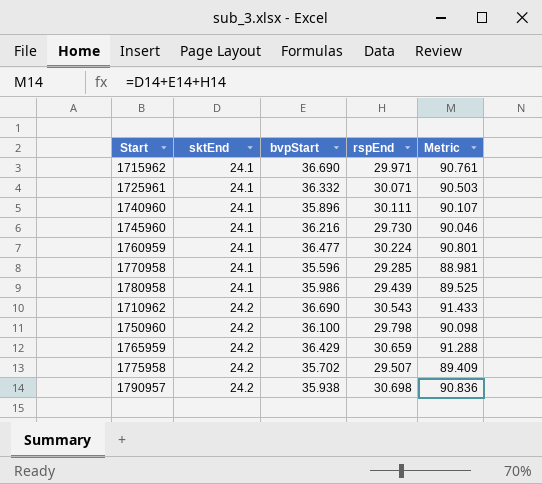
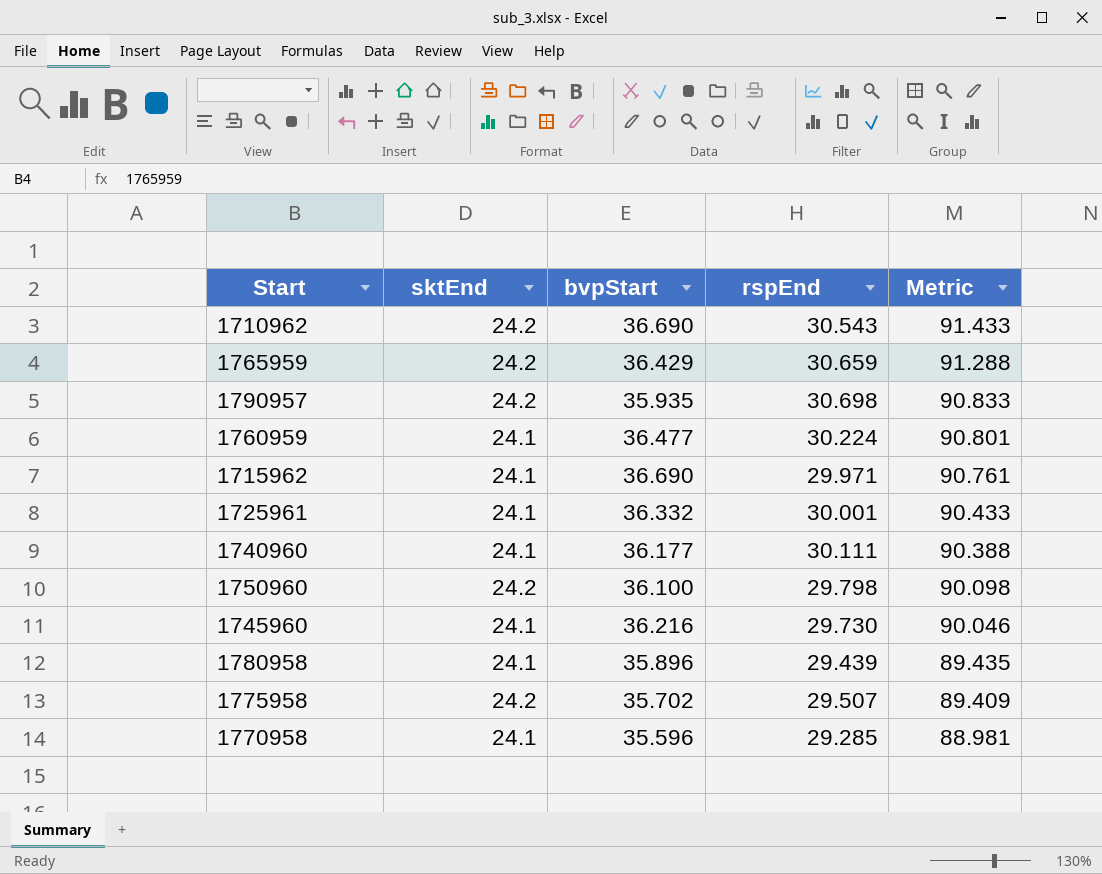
row order: sktEnd ascending -> Metric descending
1790957 | bvpStart: 35.938 -> 35.935
1790957 | Metric: 90.836 -> 90.833
1725961 | rspEnd: 30.071 -> 30.001
1725961 | Metric: 90.503 -> 90.433
1740960 | bvpStart: 35.896 -> 36.177
1740960 | Metric: 90.107 -> 90.388
1780958 | bvpStart: 35.986 -> 35.896
1780958 | Metric: 89.525 -> 89.435

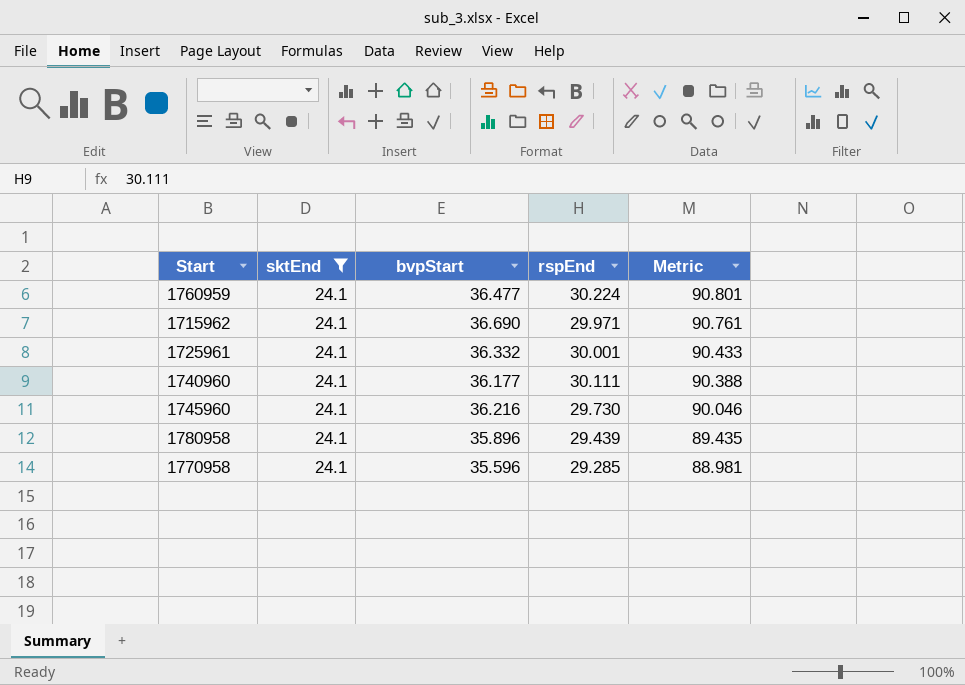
filter: none -> sktEnd = 24.1

